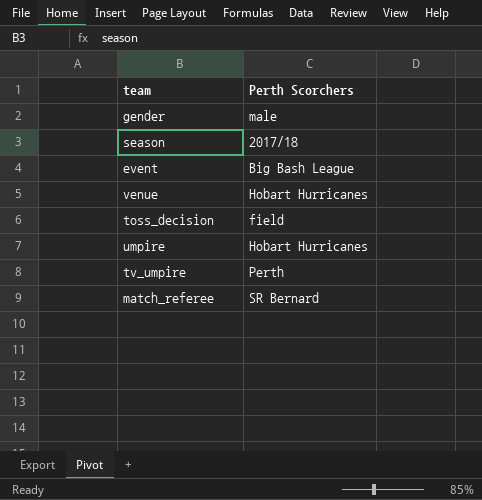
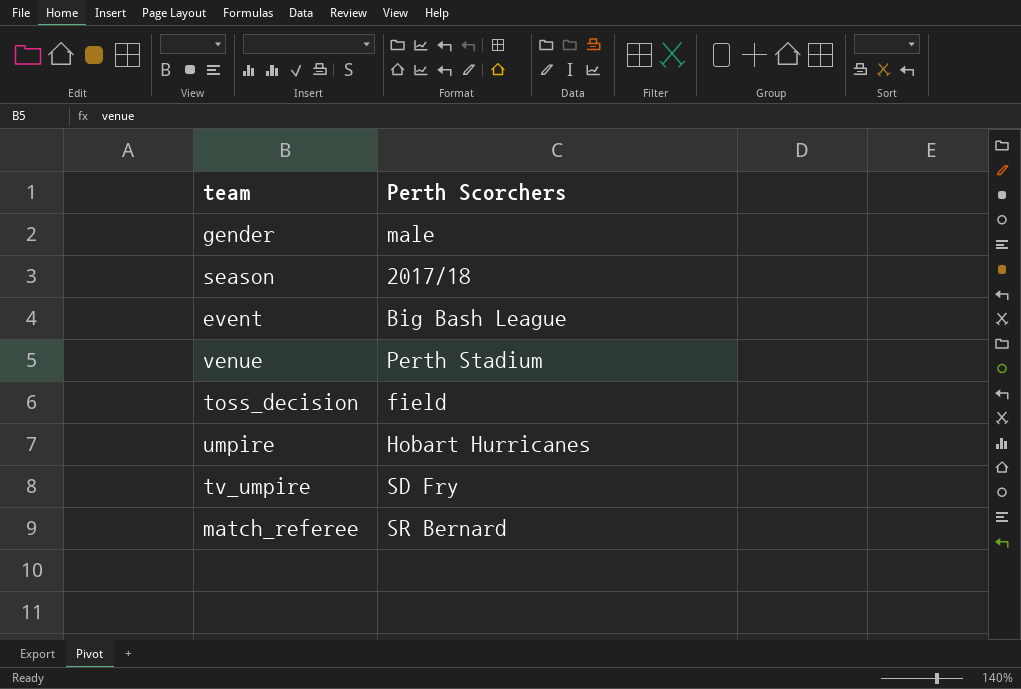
venue | Perth Scorchers: Hobart Hurricanes -> Perth Stadium
tv_umpire | Perth Scorchers: Perth -> SD Fry

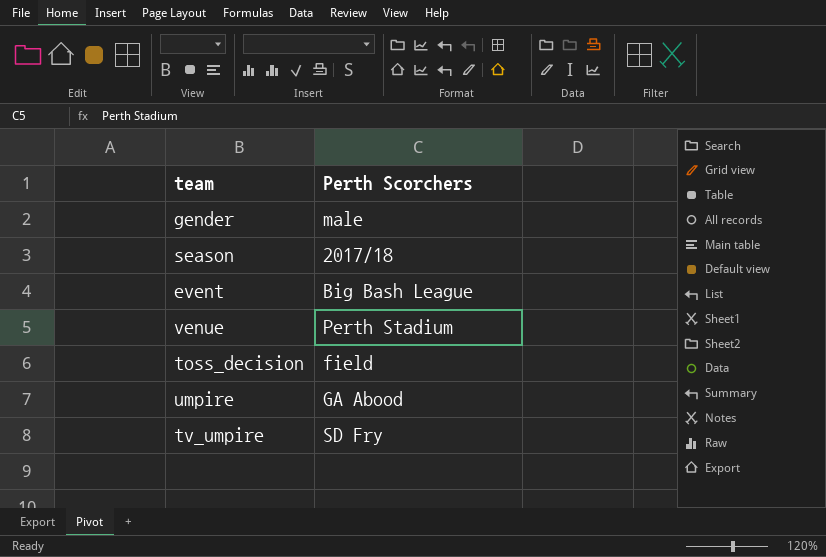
row match_referee: SR Bernard -> none
umpire | Perth Scorchers: Hobart Hurricanes -> GA Abood

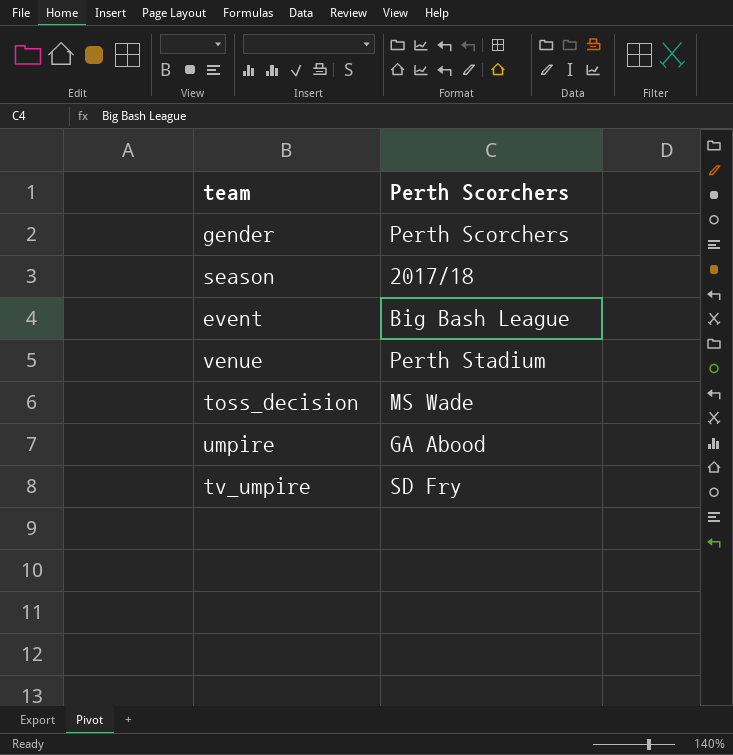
gender | Perth Scorchers: male -> Perth Scorchers
toss_decision | Perth Scorchers: field -> MS Wade

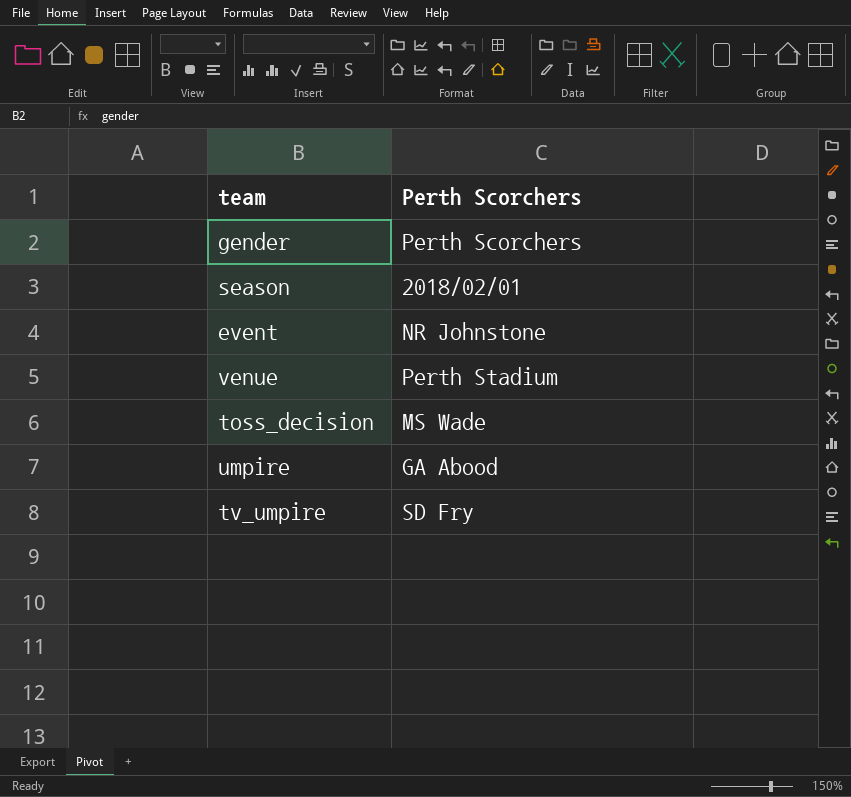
season | Perth Scorchers: 2017/18 -> 2018/02/01
event | Perth Scorchers: Big Bash League -> NR Johnstone

